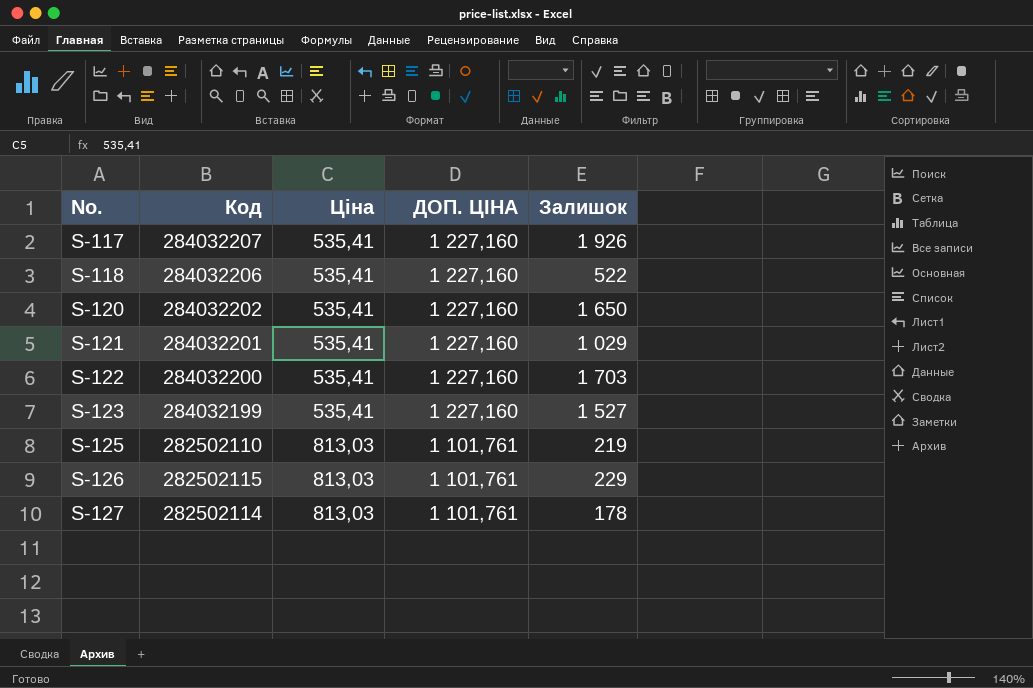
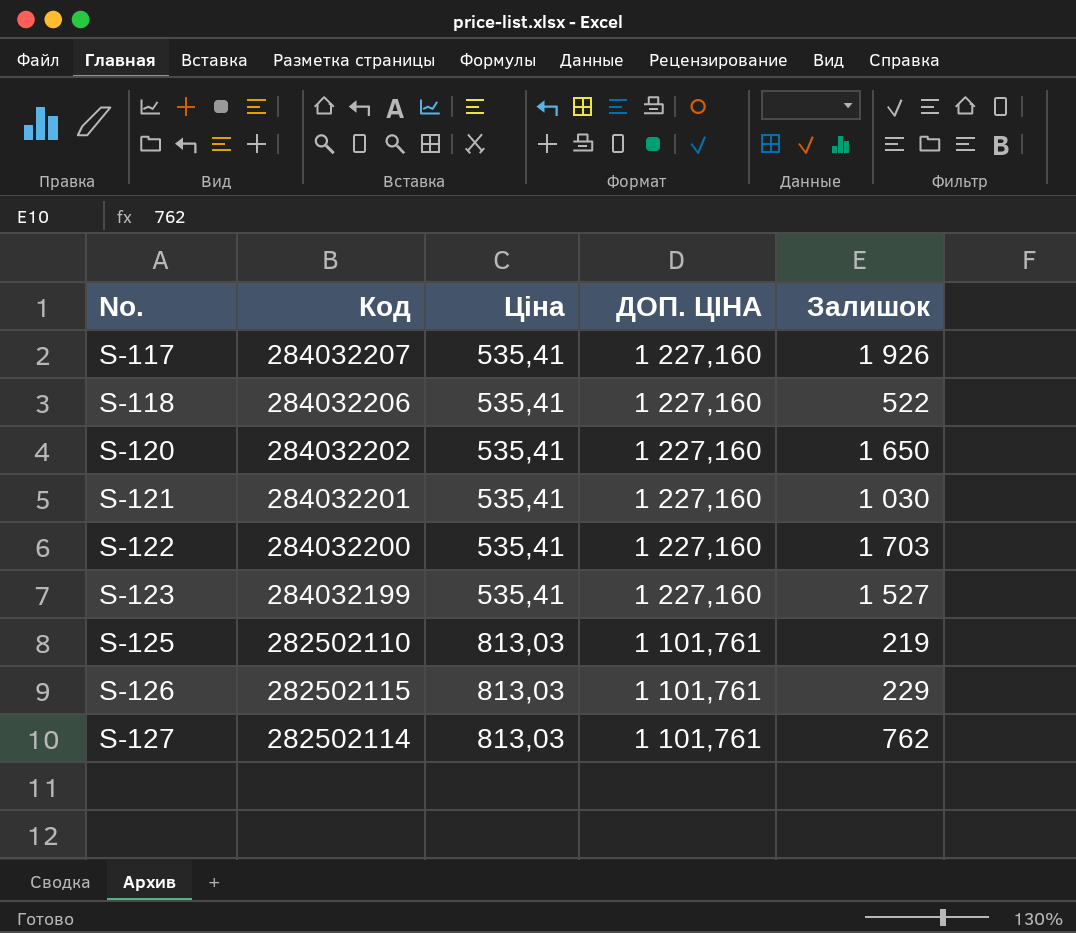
S-121 | Залишок: 1 029 -> 1 030
S-127 | Залишок: 178 -> 762

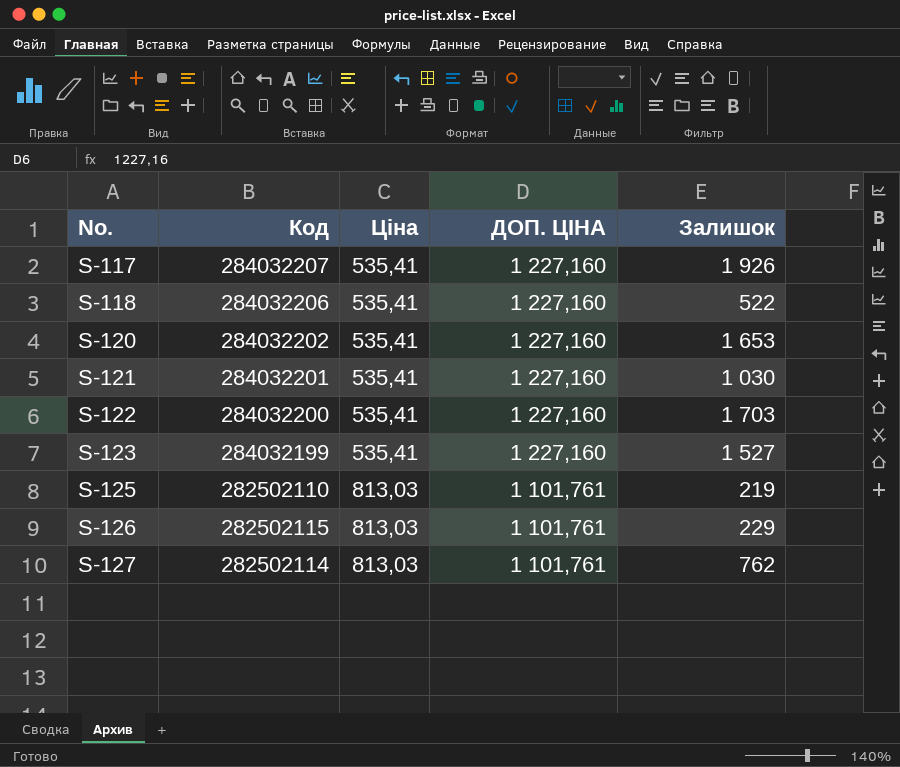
S-120 | Залишок: 1 650 -> 1 653

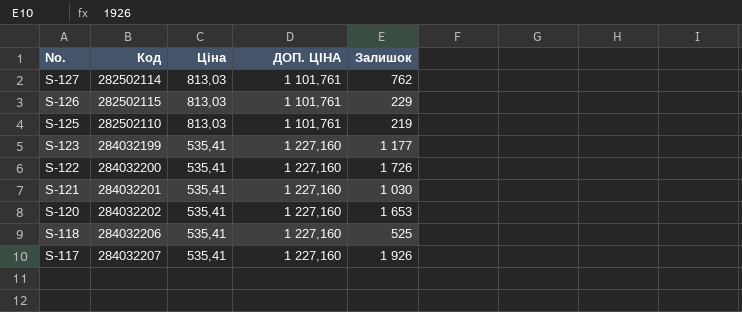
row order: No. ascending -> No. descending
S-123 | Залишок: 1 527 -> 1 177
S-122 | Залишок: 1 703 -> 1 726
S-118 | Залишок: 522 -> 525

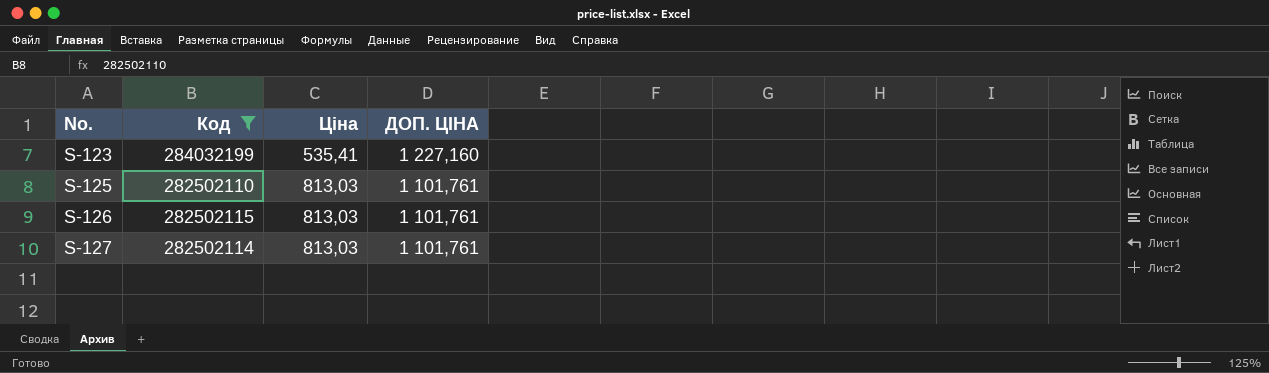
filter: none -> Код <= 284032199
row order: No. descending -> No. ascending
column Залишок | position: 5 -> none

